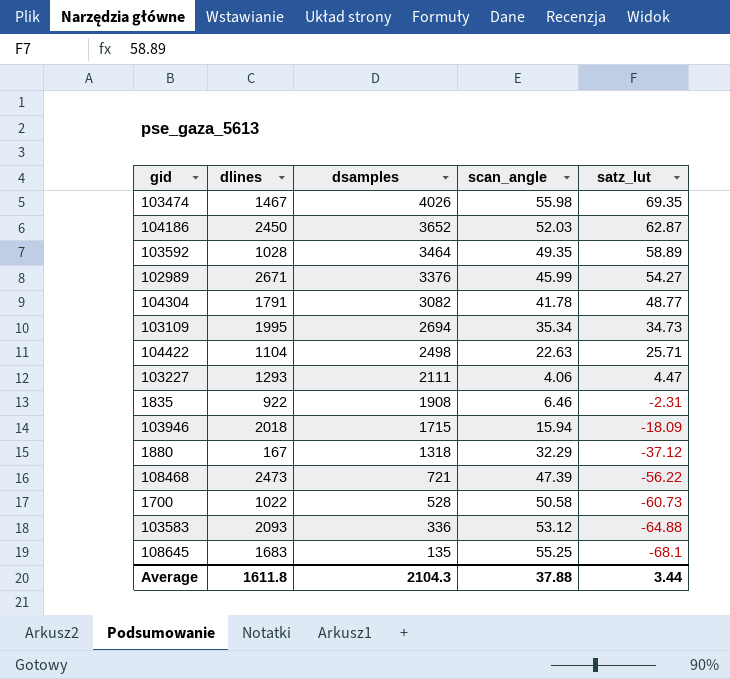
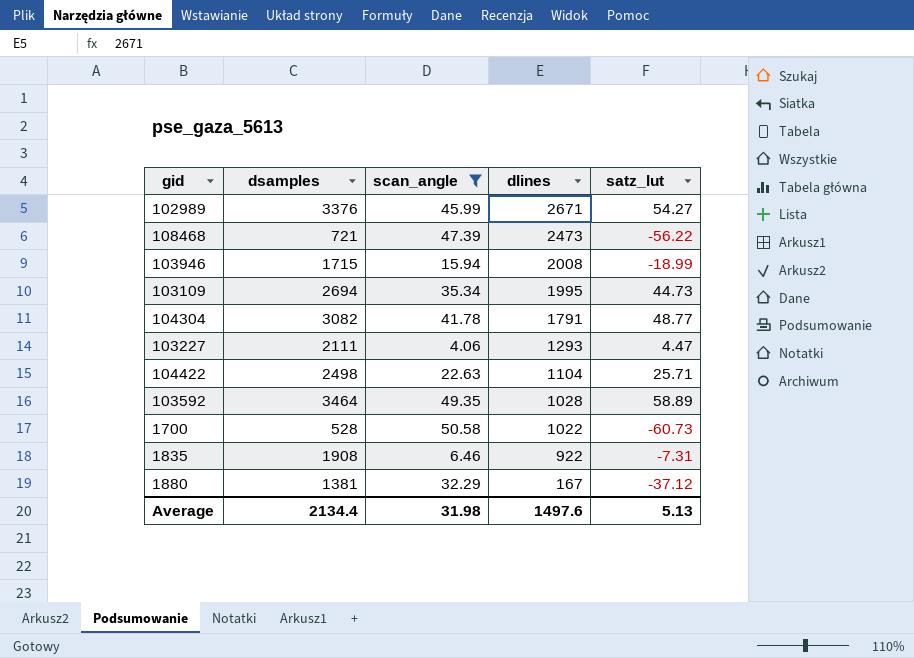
filter: none -> scan_angle <= 50.58
row order: dsamples descending -> dlines descending
column dlines | position: 2 -> 4
103946 | dlines: 2018 -> 2008
103946 | satz_lut: -18.09 -> -18.99
103109 | satz_lut: 34.73 -> 44.73
1835 | satz_lut: -2.31 -> -7.31
1880 | dsamples: 1318 -> 1381
Average | dsamples: 2104.3 -> 2134.4
Average | scan_angle: 37.88 -> 31.98
Average | dlines: 1611.8 -> 1497.6
Average | satz_lut: 3.44 -> 5.13

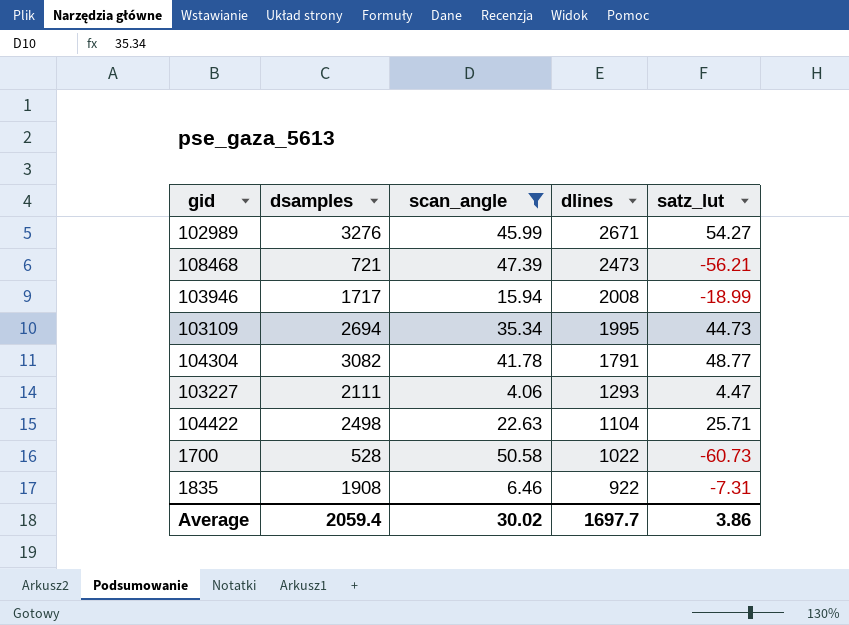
row 103592: 3464 | 49.35 | 1028 | 58.89 -> none
row 1880: 1381 | 32.29 | 167 | -37.12 -> none
102989 | dsamples: 3376 -> 3276
108468 | satz_lut: -56.22 -> -56.21
103946 | dsamples: 1715 -> 1717
Average | dsamples: 2134.4 -> 2059.4
Average | scan_angle: 31.98 -> 30.02
Average | dlines: 1497.6 -> 1697.7
Average | satz_lut: 5.13 -> 3.86

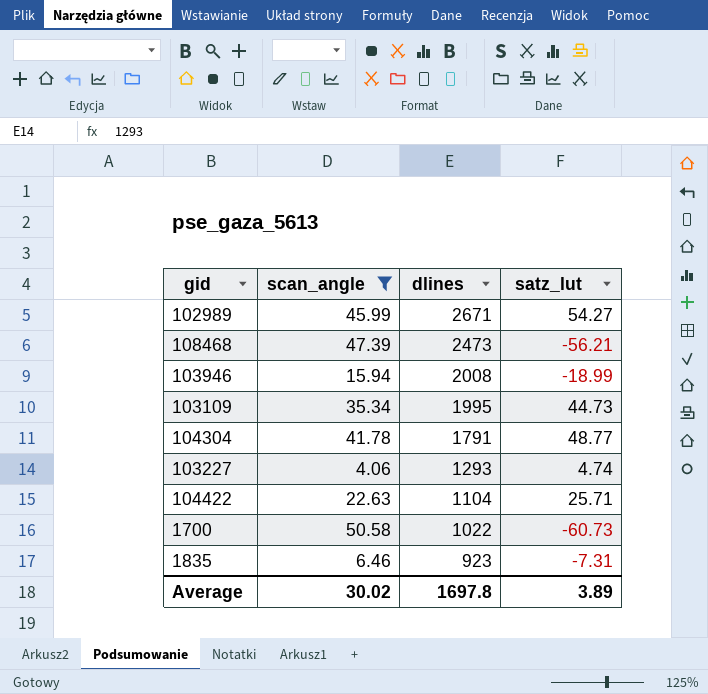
column dsamples | position: 2 -> none
103227 | satz_lut: 4.47 -> 4.74
1835 | dlines: 922 -> 923
Average | dlines: 1697.7 -> 1697.8
Average | satz_lut: 3.86 -> 3.89

